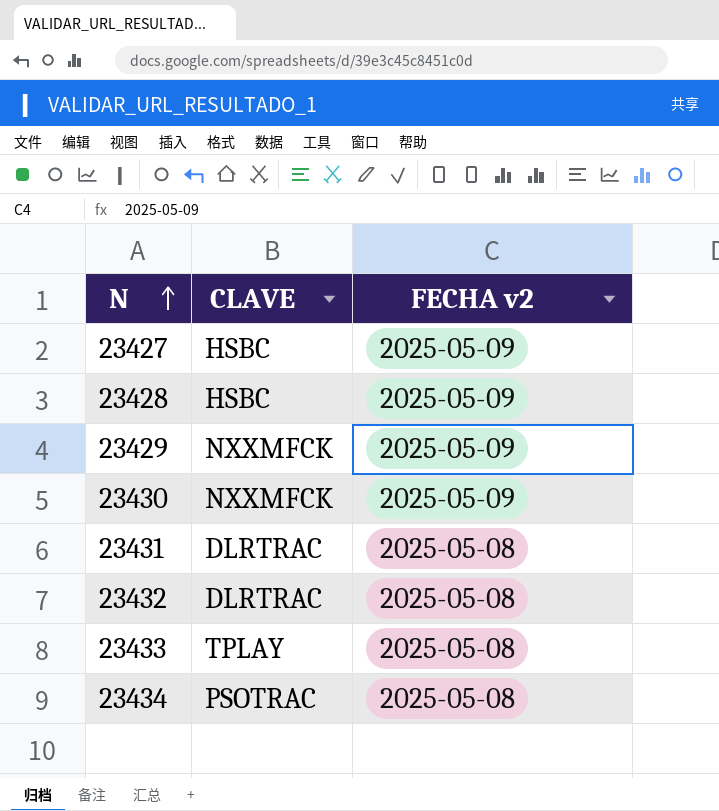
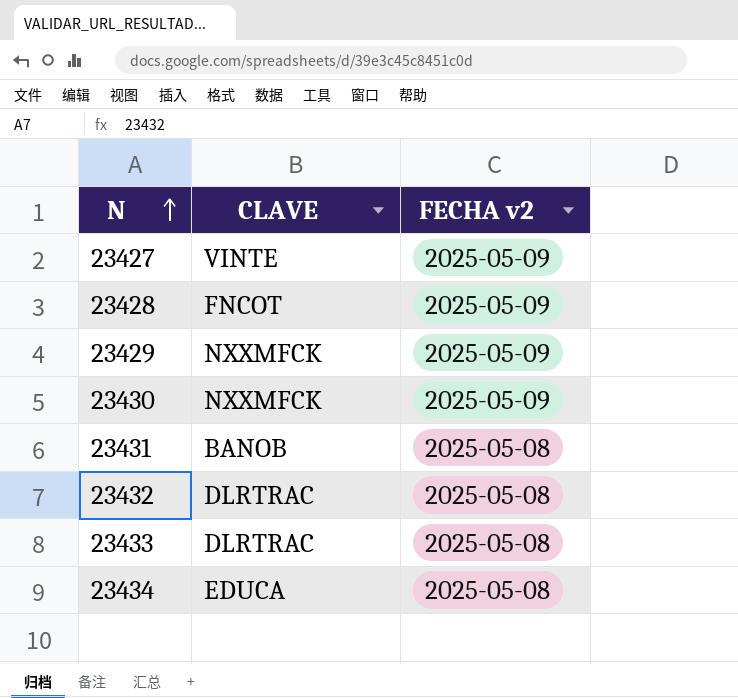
23427 | CLAVE: HSBC -> VINTE
23428 | CLAVE: HSBC -> FNCOT
23431 | CLAVE: DLRTRAC -> BANOB
23433 | CLAVE: TPLAY -> DLRTRAC
23434 | CLAVE: PSOTRAC -> EDUCA

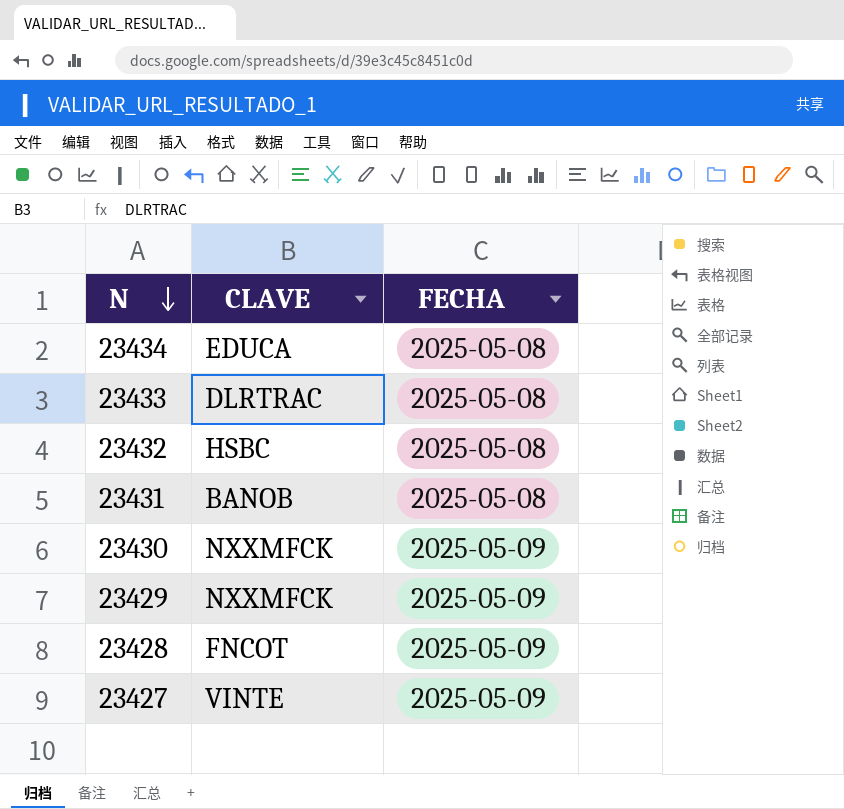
row order: N ascending -> N descending
column name: FECHA v2 -> FECHA
23432 | CLAVE: DLRTRAC -> HSBC

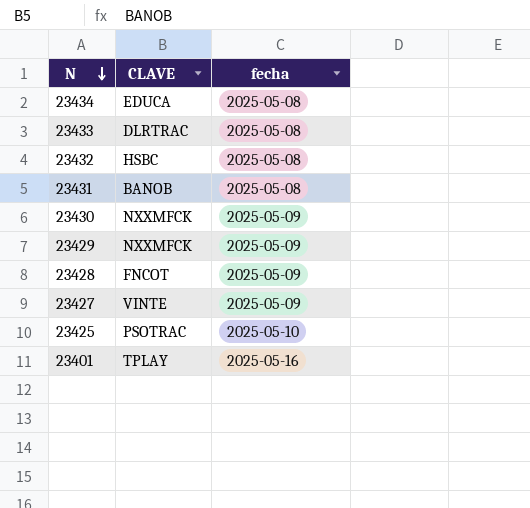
column name: FECHA -> fecha
row 23425: none -> PSOTRAC | 2025-05-10
row 23401: none -> TPLAY | 2025-05-16

